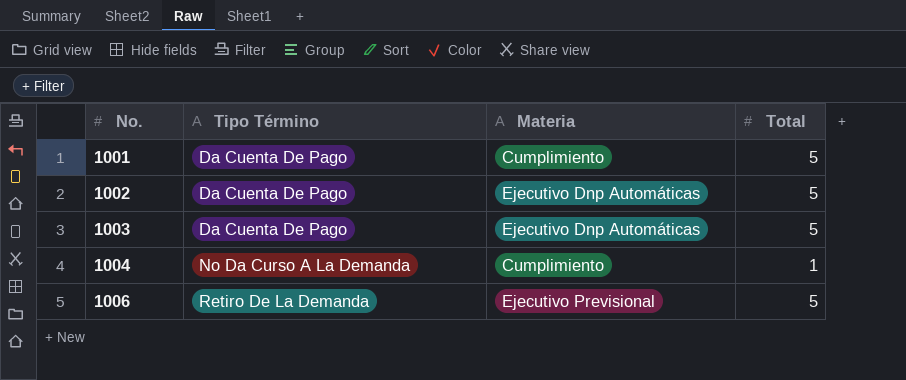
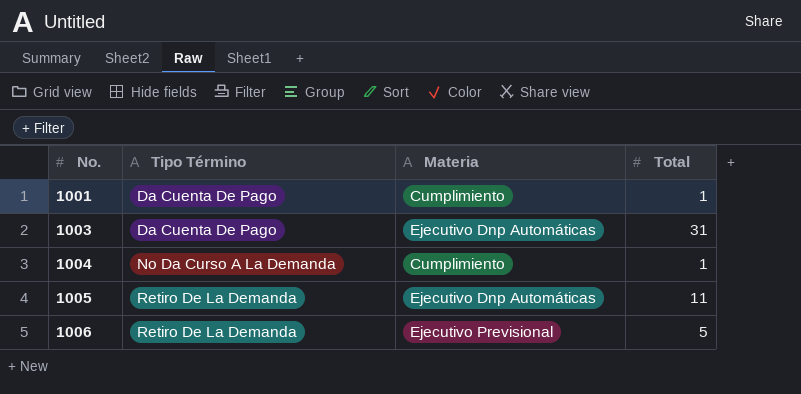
row 1002: Da Cuenta De Pago | Ejecutivo Dnp Automáticas | 5 -> none
1001 | Total: 5 -> 1
1003 | Total: 5 -> 31
row 1005: none -> Retiro De La Demanda | Ejecutivo Dnp Automáticas | 11

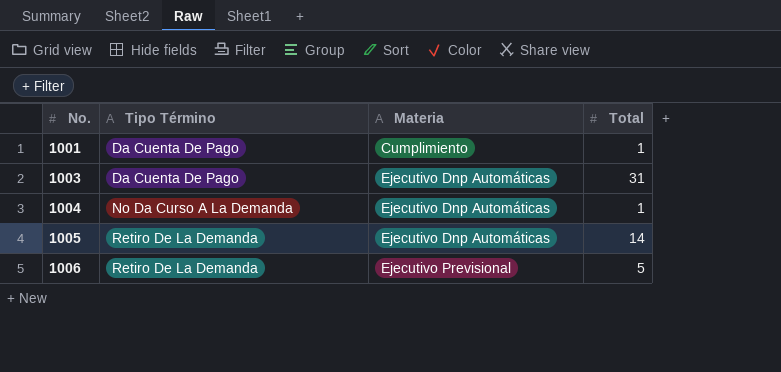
1004 | Materia: Cumplimiento -> Ejecutivo Dnp Automáticas
1005 | Total: 11 -> 14

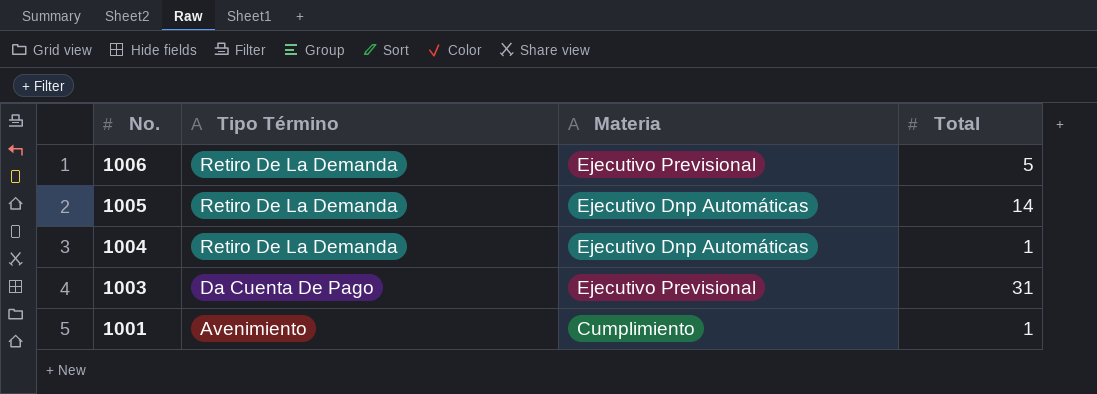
row order: No. ascending -> No. descending
1004 | Tipo Término: No Da Curso A La Demanda -> Retiro De La Demanda
1003 | Materia: Ejecutivo Dnp Automáticas -> Ejecutivo Previsional
1001 | Tipo Término: Da Cuenta De Pago -> Avenimiento

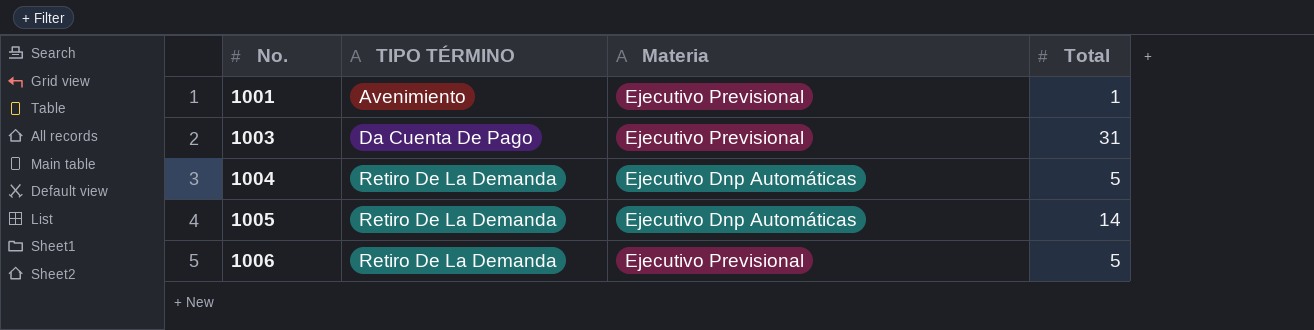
row order: No. descending -> No. ascending
column name: Tipo Término -> TIPO TÉRMINO
1001 | Materia: Cumplimiento -> Ejecutivo Previsional
1004 | Total: 1 -> 5

